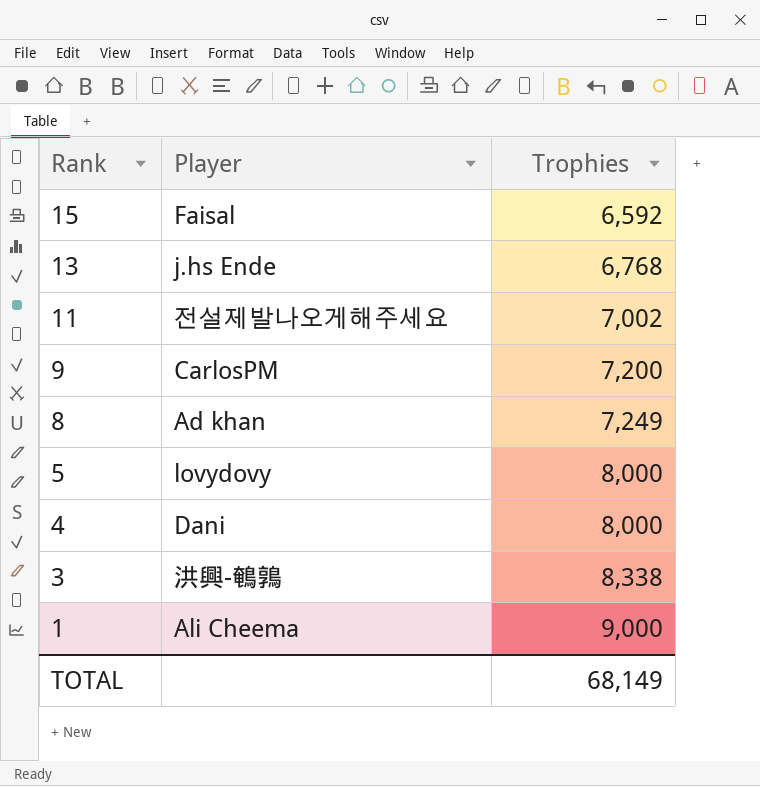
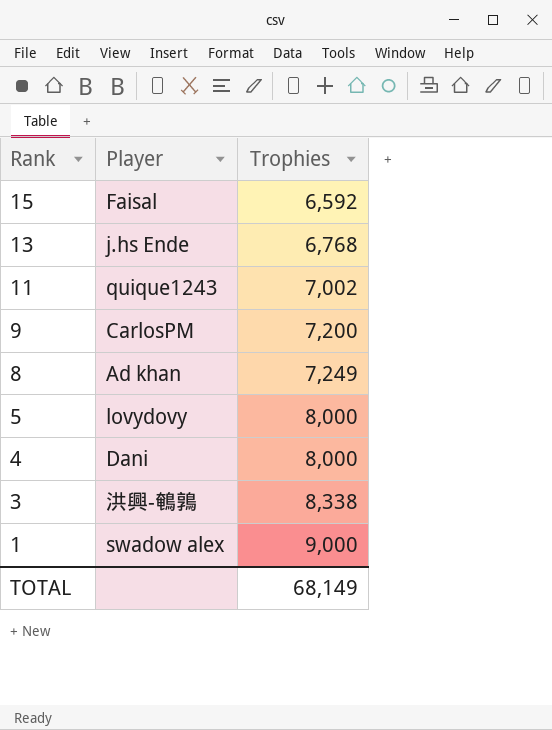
11 | Player: 전설제발나오게해주세요 -> quique1243
1 | Player: Ali Cheema -> swadow alex

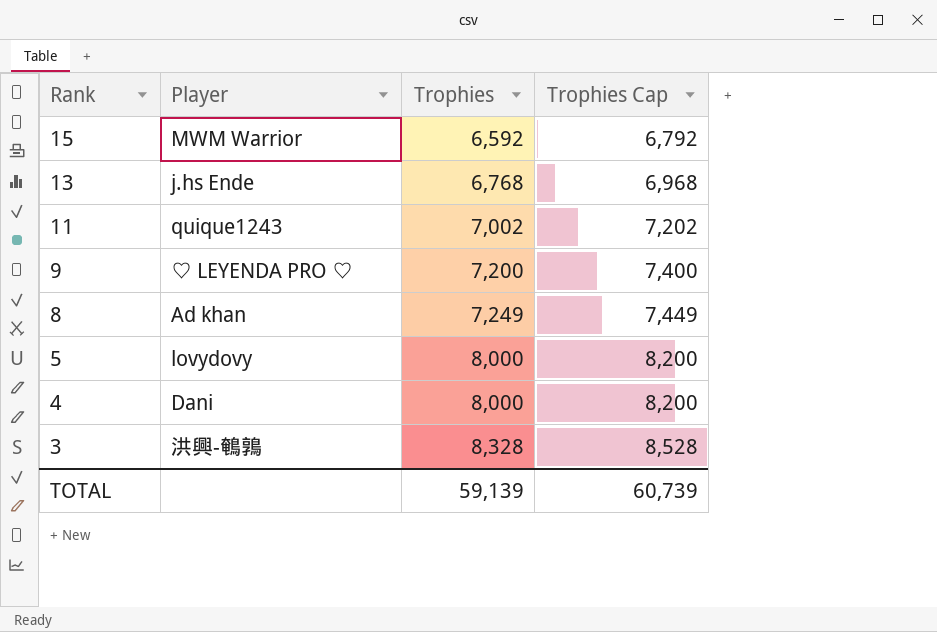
column Trophies Cap | formula: none -> [Trophies] + 200
row 1: swadow alex | 9,000 -> none
15 | Player: Faisal -> MWM Warrior
9 | Player: CarlosPM -> ♡ LEYENDA PRO ♡
3 | Trophies: 8,338 -> 8,328
TOTAL | Trophies: 68,149 -> 59,139

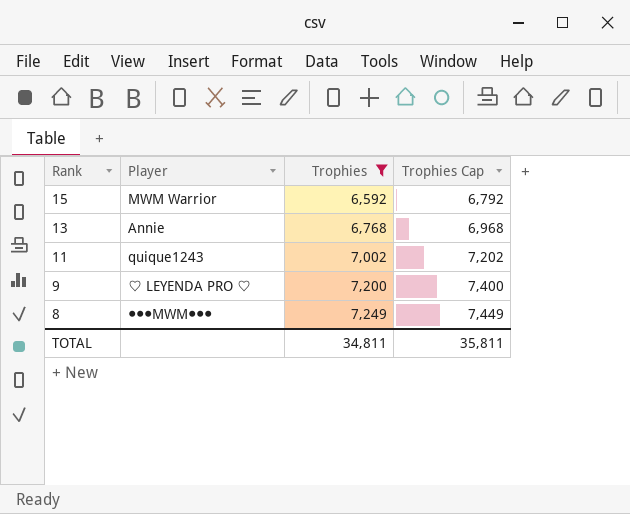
filter: none -> Trophies <= 7,249
13 | Player: j.hs Ende -> Annie
8 | Player: Ad khan -> ●●●MWM●●●
TOTAL | Trophies: 59,139 -> 34,811
TOTAL | Trophies Cap: 60,739 -> 35,811

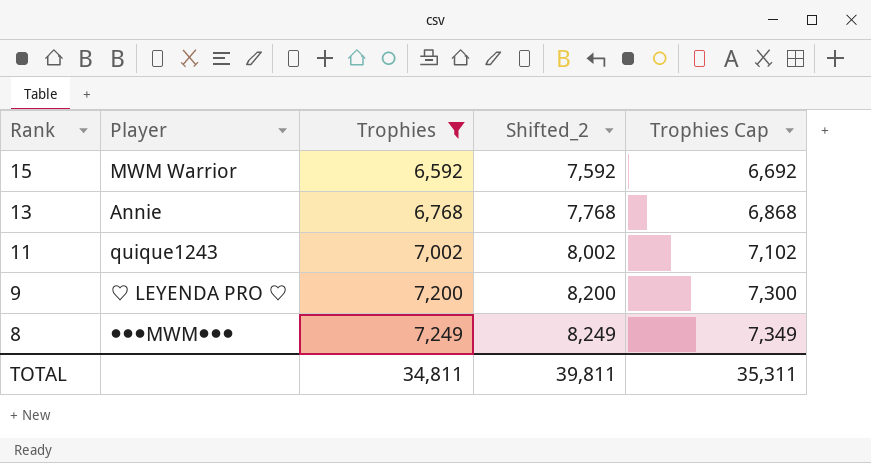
column Shifted_2 | formula: none -> [Trophies] + 1000
column Trophies Cap | formula: [Trophies] + 200 -> [Trophies] + 100
TOTAL | Trophies Cap: 35,811 -> 35,311

